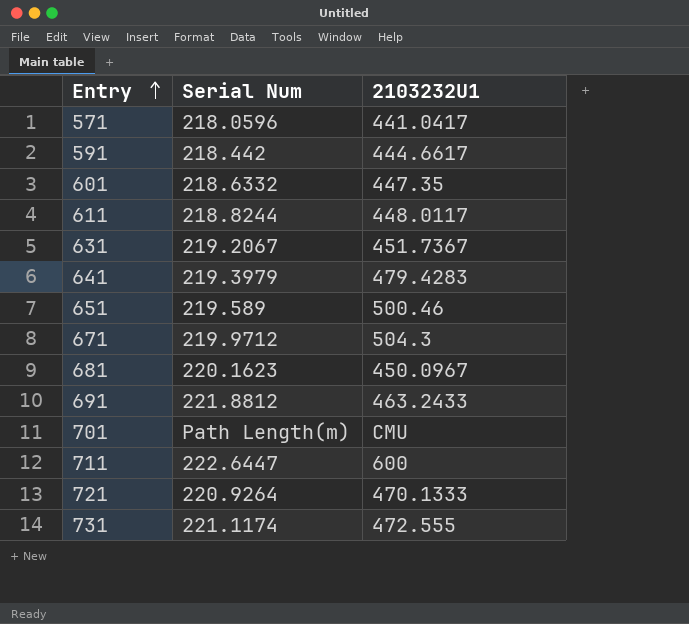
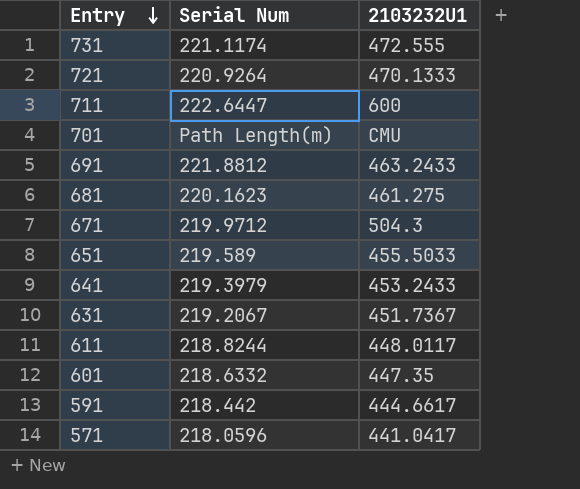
row order: Entry ascending -> Entry descending
681 | 2103232U1: 450.0967 -> 461.275
651 | 2103232U1: 500.46 -> 455.5033
641 | 2103232U1: 479.4283 -> 453.2433

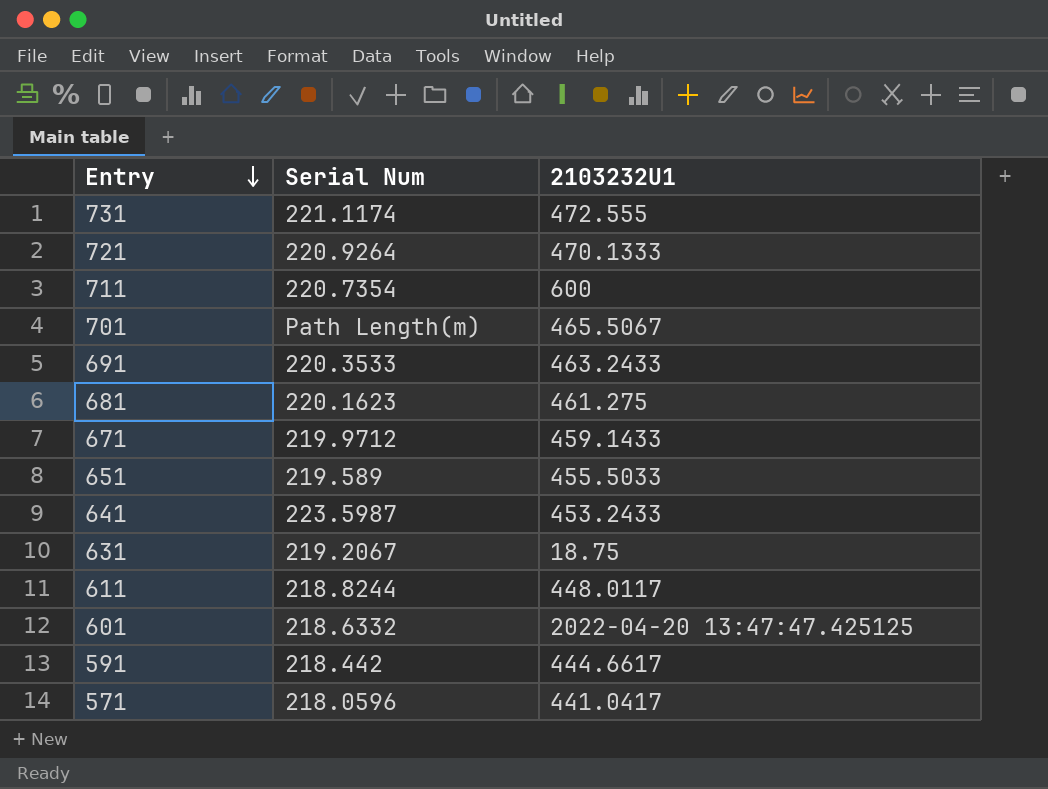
711 | Serial Num: 222.6447 -> 220.7354
701 | 2103232U1: CMU -> 465.5067
691 | Serial Num: 221.8812 -> 220.3533
671 | 2103232U1: 504.3 -> 459.1433
641 | Serial Num: 219.3979 -> 223.5987
631 | 2103232U1: 451.7367 -> 18.75
601 | 2103232U1: 447.35 -> 2022-04-20 13:47:47.425125

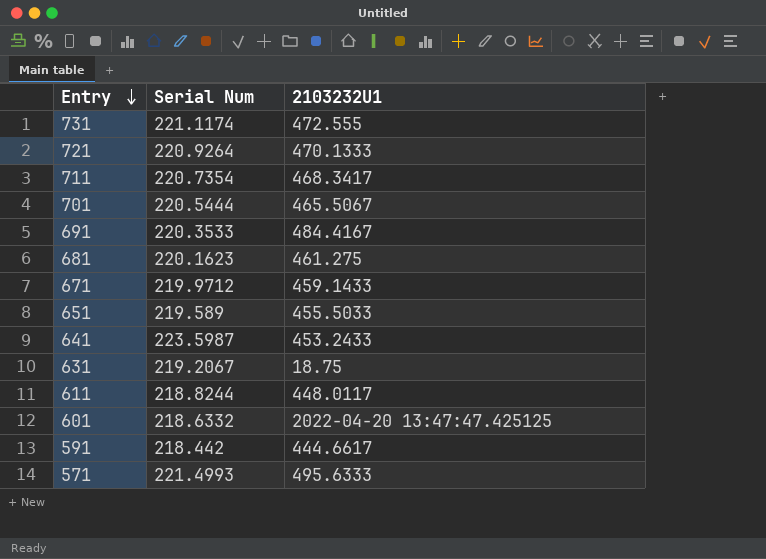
711 | 2103232U1: 600 -> 468.3417
701 | Serial Num: Path Length(m) -> 220.5444
691 | 2103232U1: 463.2433 -> 484.4167
571 | Serial Num: 218.0596 -> 221.4993
571 | 2103232U1: 441.0417 -> 495.6333

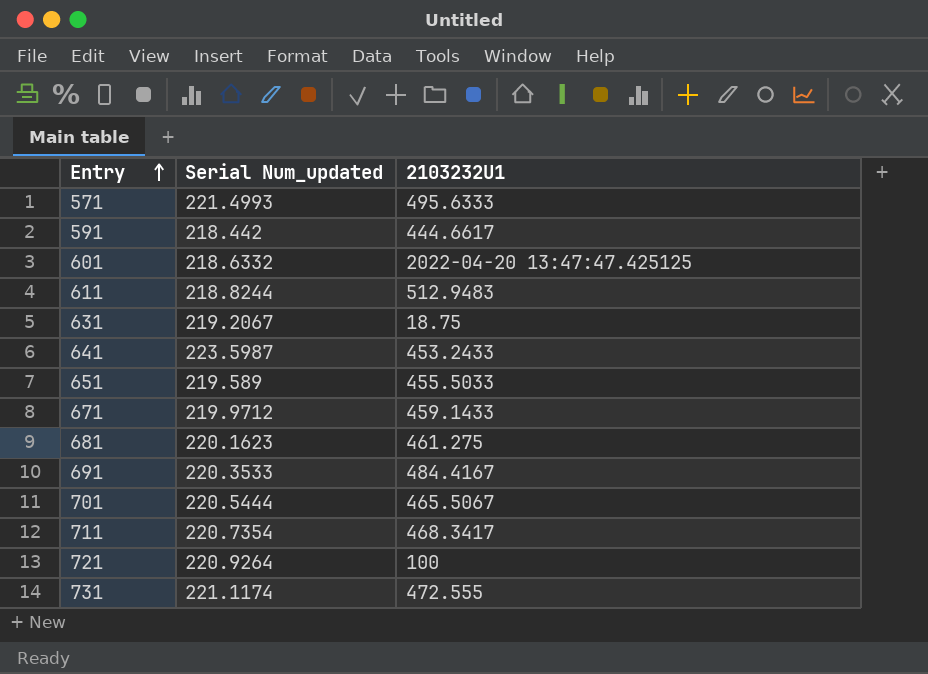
row order: Entry descending -> Entry ascending
column name: Serial Num -> Serial Num_updated
611 | 2103232U1: 448.0117 -> 512.9483
721 | 2103232U1: 470.1333 -> 100

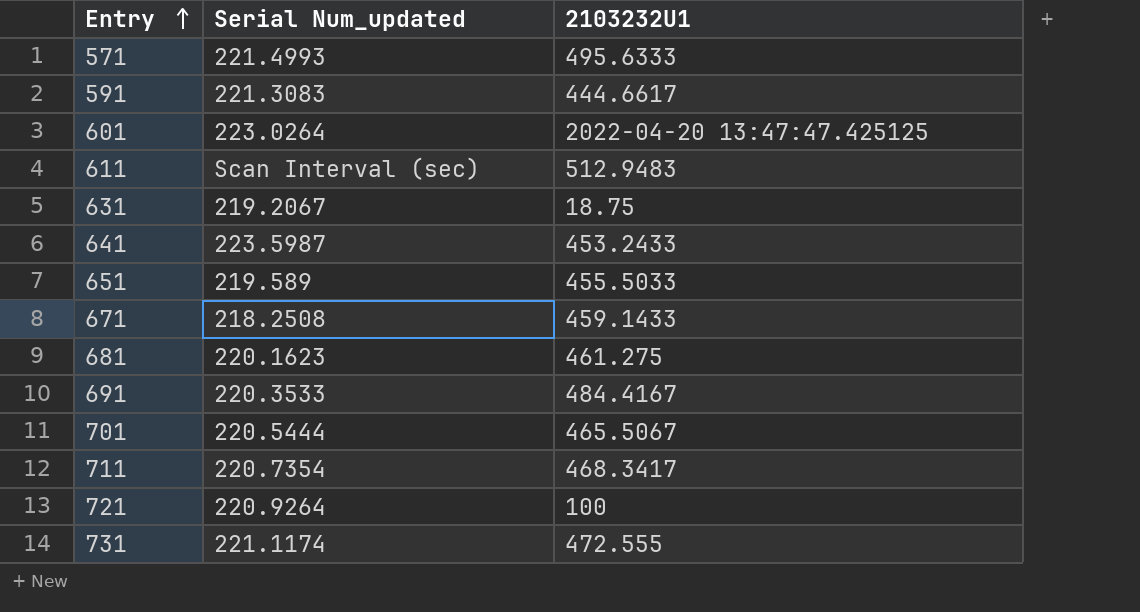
591 | Serial Num_updated: 218.442 -> 221.3083
601 | Serial Num_updated: 218.6332 -> 223.0264
611 | Serial Num_updated: 218.8244 -> Scan Interval (sec)
671 | Serial Num_updated: 219.9712 -> 218.2508

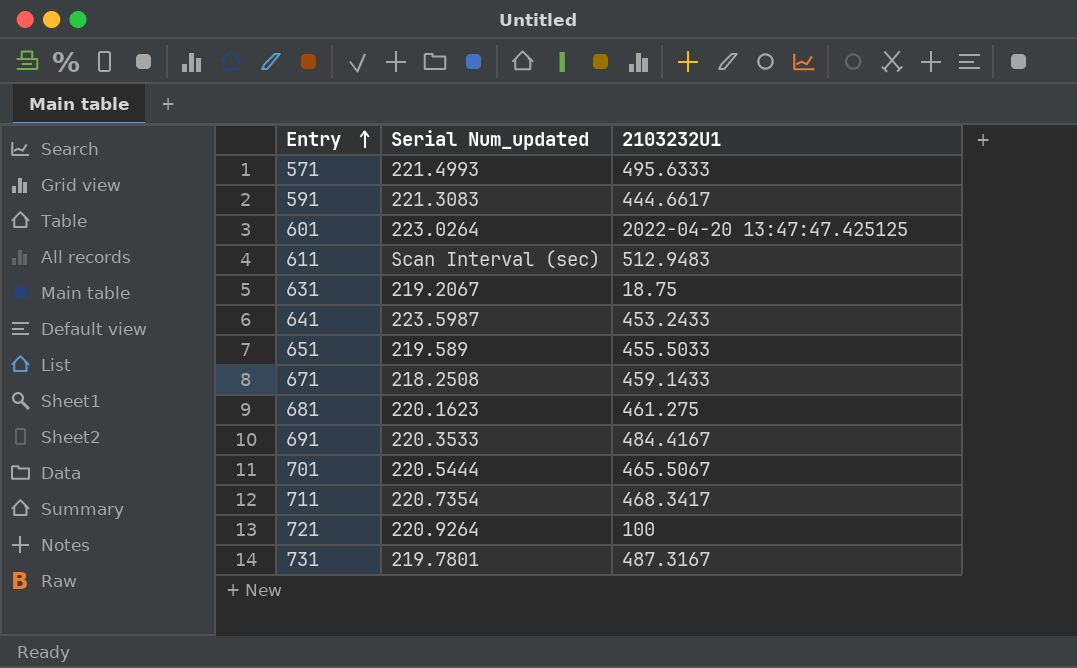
731 | Serial Num_updated: 221.1174 -> 219.7801
731 | 2103232U1: 472.555 -> 487.3167

